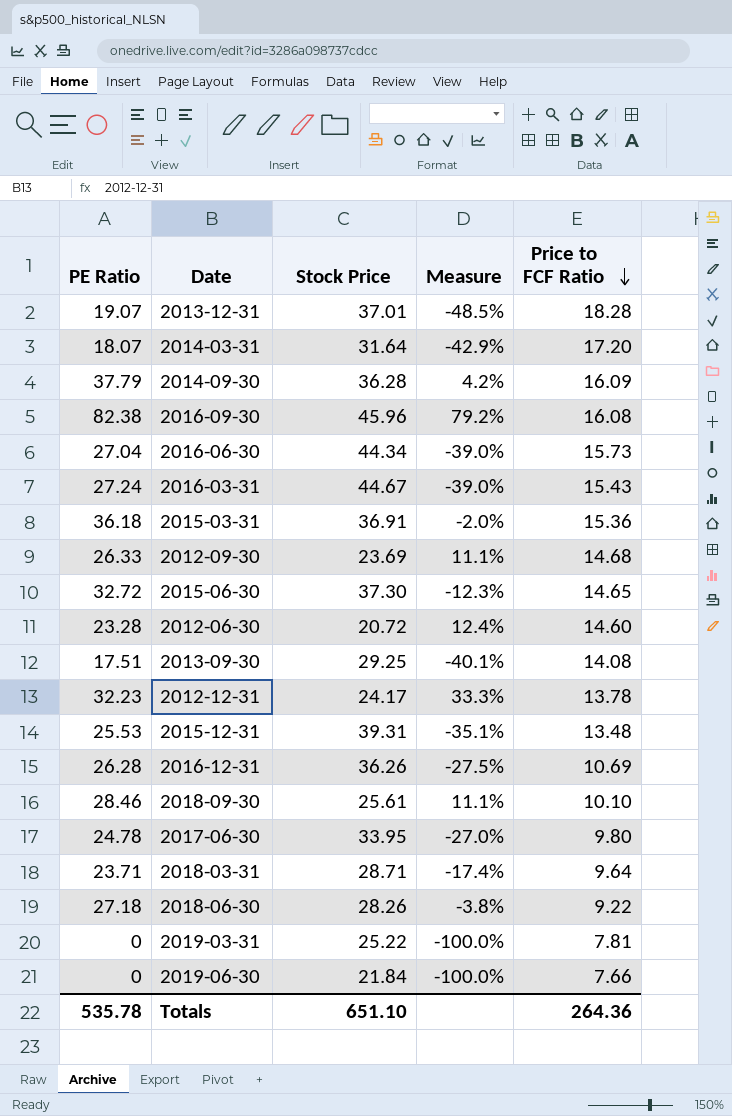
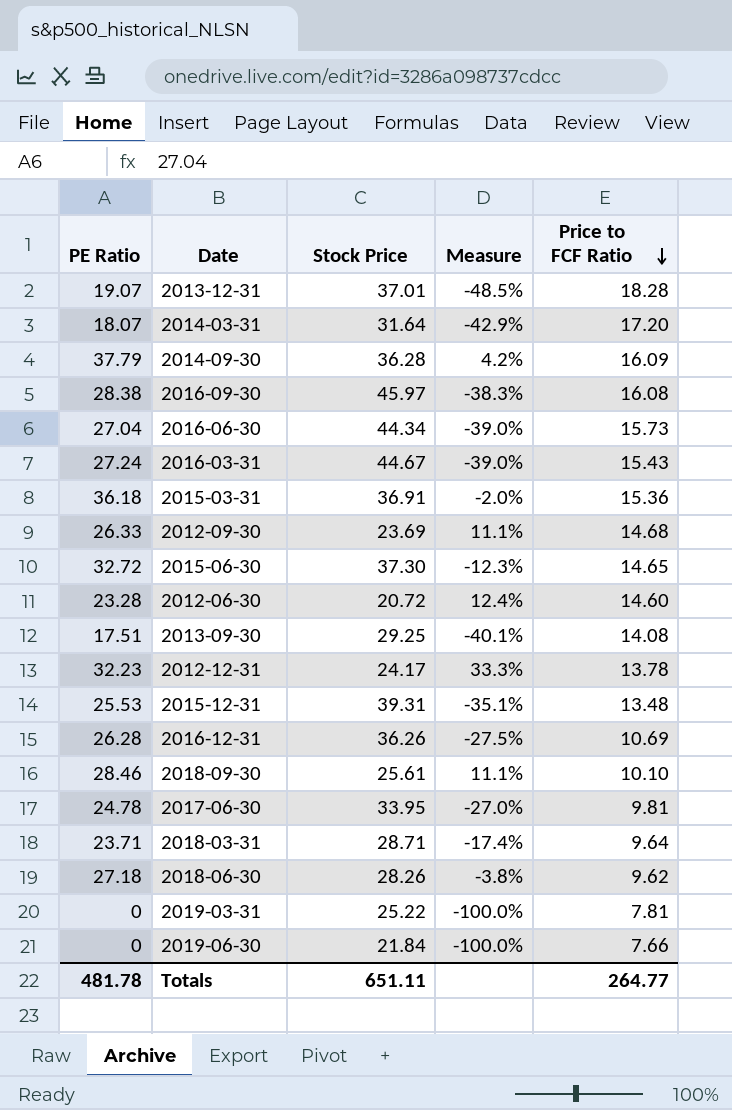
2016-09-30 | PE Ratio: 82.38 -> 28.38
2016-09-30 | Stock Price: 45.96 -> 45.97
2016-09-30 | Measure: 79.2% -> -38.3%
2017-06-30 | Price to FCF Ratio: 9.80 -> 9.81
2018-06-30 | Price to FCF Ratio: 9.22 -> 9.62
Totals | PE Ratio: 535.78 -> 481.78
Totals | Stock Price: 651.10 -> 651.11
Totals | Price to FCF Ratio: 264.36 -> 264.77

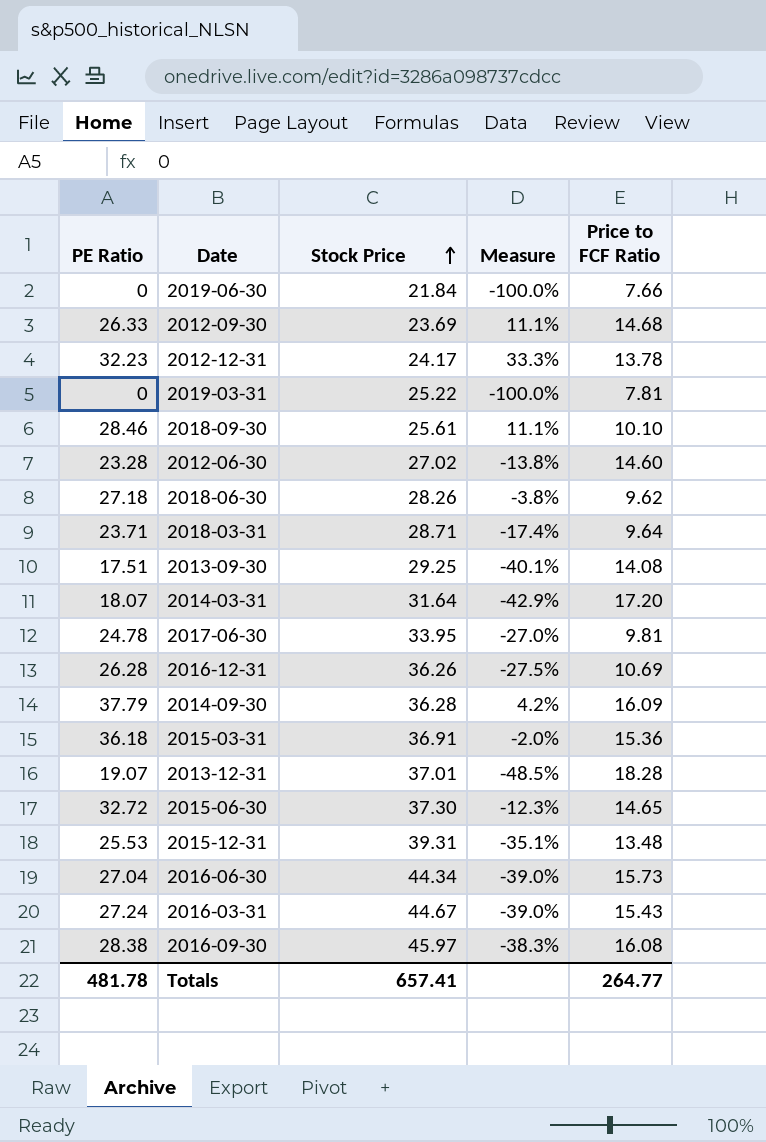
row order: Price to FCF Ratio descending -> Stock Price ascending
2012-06-30 | Stock Price: 20.72 -> 27.02
2012-06-30 | Measure: 12.4% -> -13.8%
Totals | Stock Price: 651.11 -> 657.41

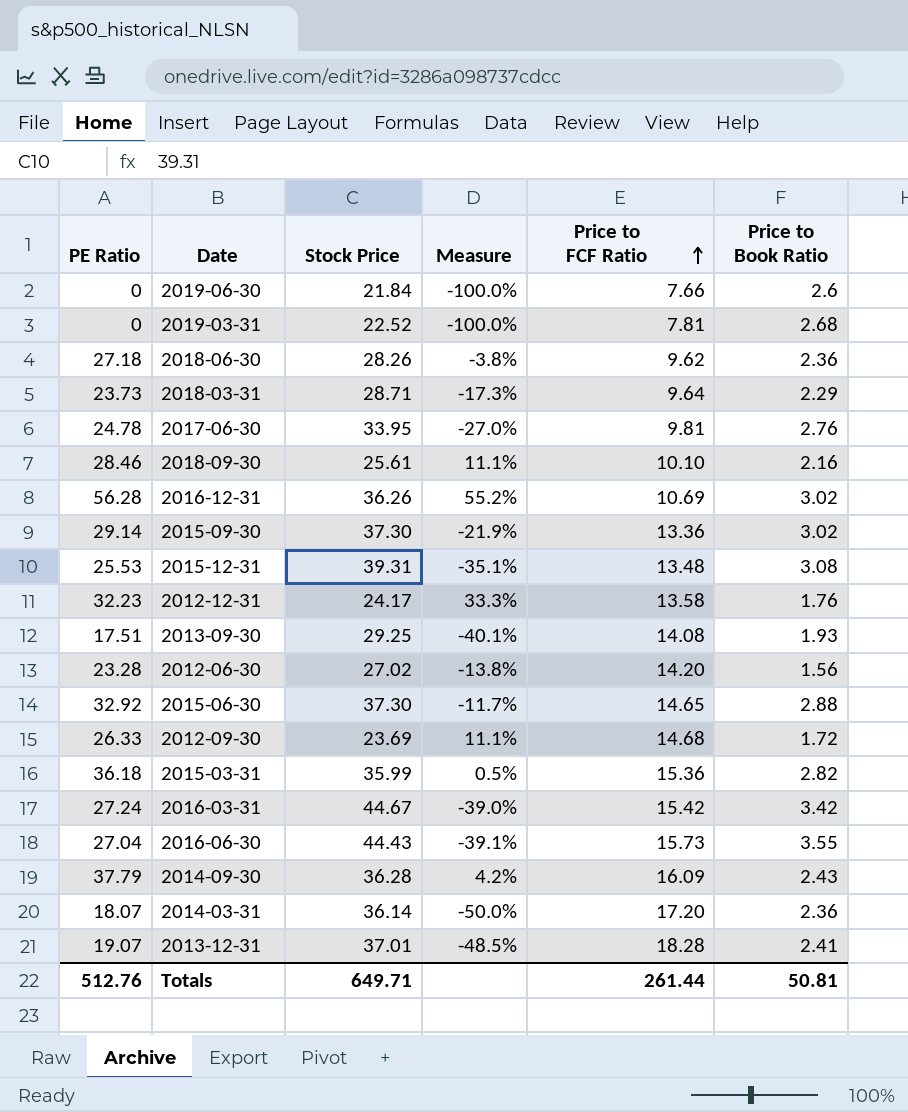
row order: Stock Price ascending -> Price to FCF Ratio ascending
column Price to Book Ratio | position: none -> 6
row 2016-09-30: 28.38 | 45.97 | -38.3% | 16.08 -> none
2019-03-31 | Stock Price: 25.22 -> 22.52
2018-03-31 | PE Ratio: 23.71 -> 23.73
2018-03-31 | Measure: -17.4% -> -17.3%
2016-12-31 | PE Ratio: 26.28 -> 56.28
2016-12-31 | Measure: -27.5% -> 55.2%
row 2015-09-30: none -> 29.14 | 37.30 | -21.9% | 13.36 | 3.02
2012-12-31 | Price to FCF Ratio: 13.78 -> 13.58
2012-06-30 | Price to FCF Ratio: 14.60 -> 14.20
2015-06-30 | PE Ratio: 32.72 -> 32.92
2015-06-30 | Measure: -12.3% -> -11.7%
2015-03-31 | Stock Price: 36.91 -> 35.99
2015-03-31 | Measure: -2.0% -> 0.5%
2016-03-31 | Price to FCF Ratio: 15.43 -> 15.42
2016-06-30 | Stock Price: 44.34 -> 44.43
2016-06-30 | Measure: -39.0% -> -39.1%
2014-03-31 | Stock Price: 31.64 -> 36.14
2014-03-31 | Measure: -42.9% -> -50.0%
Totals | PE Ratio: 481.78 -> 512.76
Totals | Stock Price: 657.41 -> 649.71
Totals | Price to FCF Ratio: 264.77 -> 261.44

